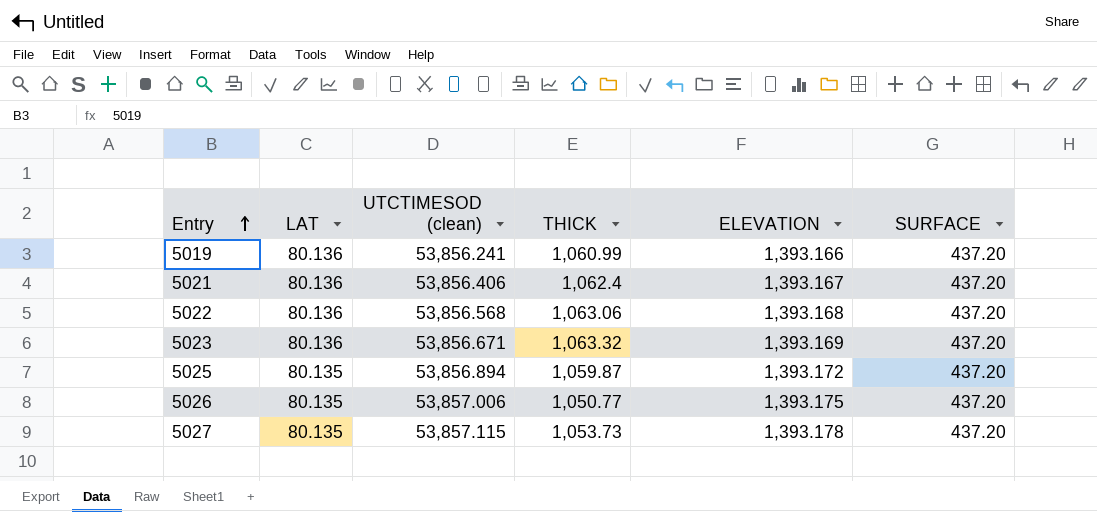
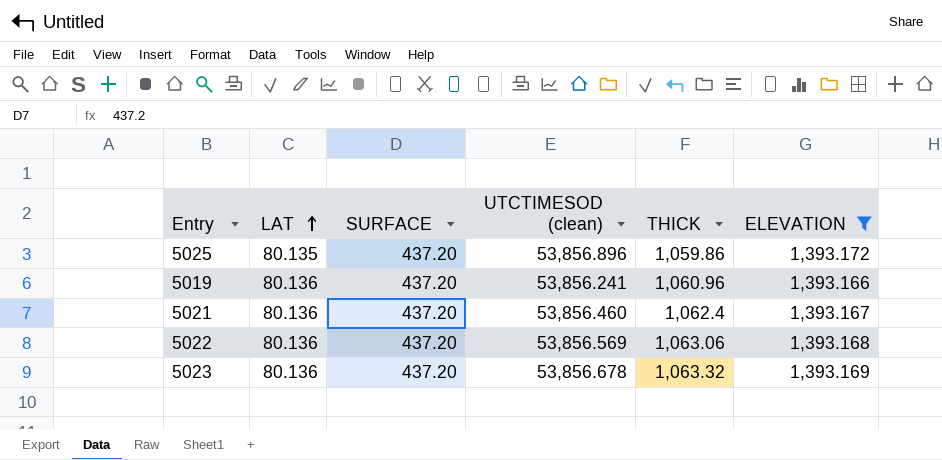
filter: none -> ELEVATION <= 1,393.172
row order: Entry ascending -> LAT ascending
column SURFACE | position: 6 -> 3
5025 | UTCTIMESOD (clean): 53,856.894 -> 53,856.896
5025 | THICK: 1,059.87 -> 1,059.86
5019 | THICK: 1,060.99 -> 1,060.96
5021 | UTCTIMESOD (clean): 53,856.406 -> 53,856.460
5022 | UTCTIMESOD (clean): 53,856.568 -> 53,856.569
5023 | UTCTIMESOD (clean): 53,856.671 -> 53,856.678

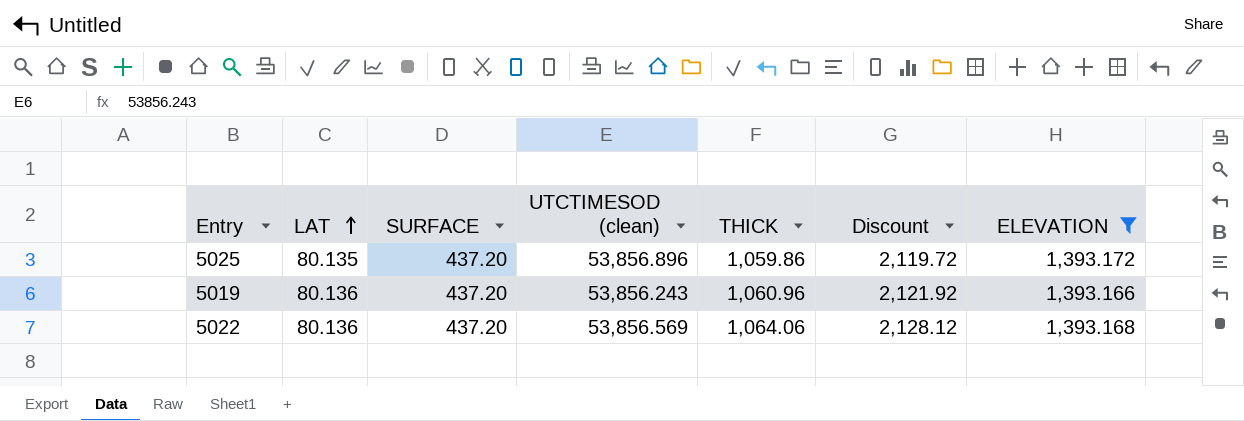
column Discount | formula: none -> [THICK] * 2
row 5021: 80.136 | 437.20 | 53,856.460 | 1,062.4 | 1,393.167 -> none
row 5023: 80.136 | 437.20 | 53,856.678 | 1,063.32 | 1,393.169 -> none
5019 | UTCTIMESOD (clean): 53,856.241 -> 53,856.243
5022 | THICK: 1,063.06 -> 1,064.06

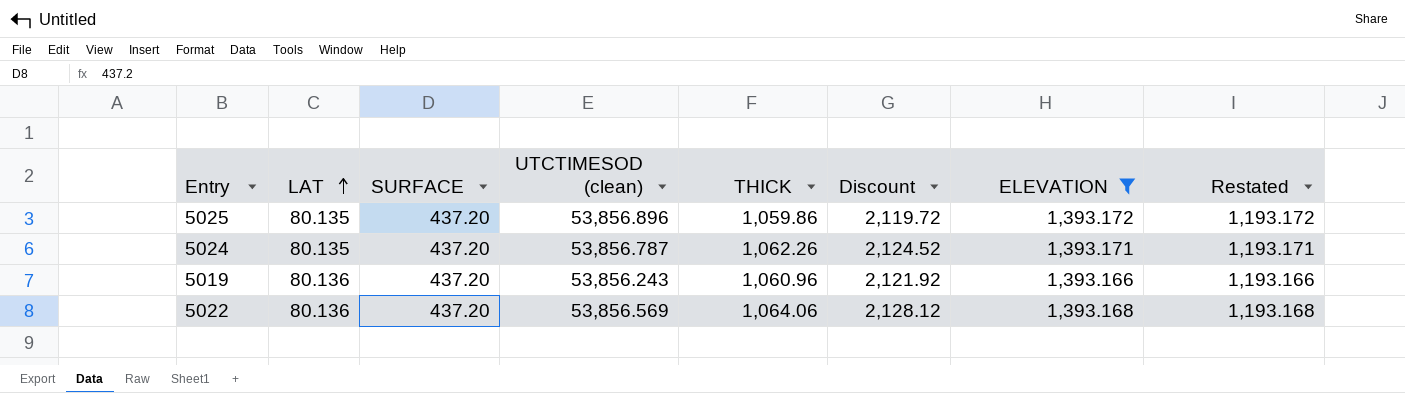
column Restated | formula: none -> [ELEVATION] - 200
row 5024: none -> 80.135 | 437.20 | 53,856.787 | 1,062.26 | 2,124.52 | 1,393.171 | 1,193.171

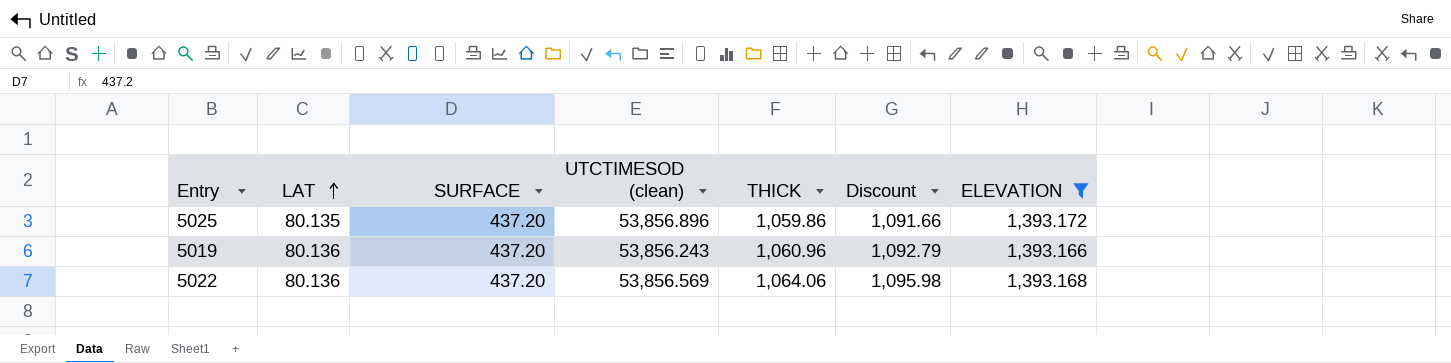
column Restated | formula: [ELEVATION] - 200 -> none
column Discount | formula: [THICK] * 2 -> [THICK] * 1.03
row 5024: 80.135 | 437.20 | 53,856.787 | 1,062.26 | 2,124.52 | 1,393.171 | 1,193.171 -> none

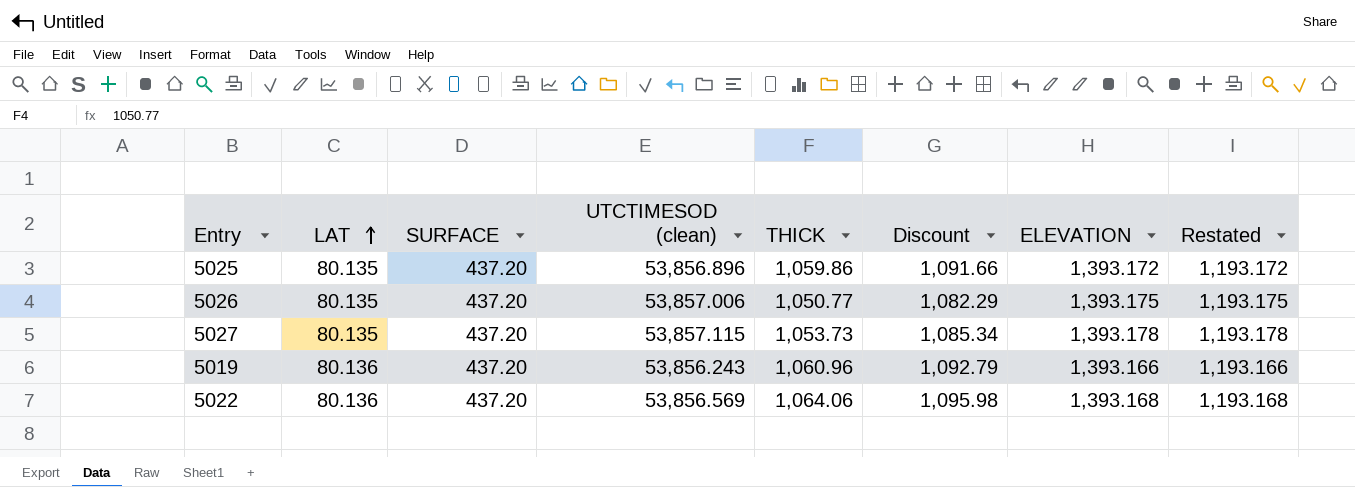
filter: ELEVATION <= 1,393.172 -> none
column Restated | formula: none -> [ELEVATION] - 200

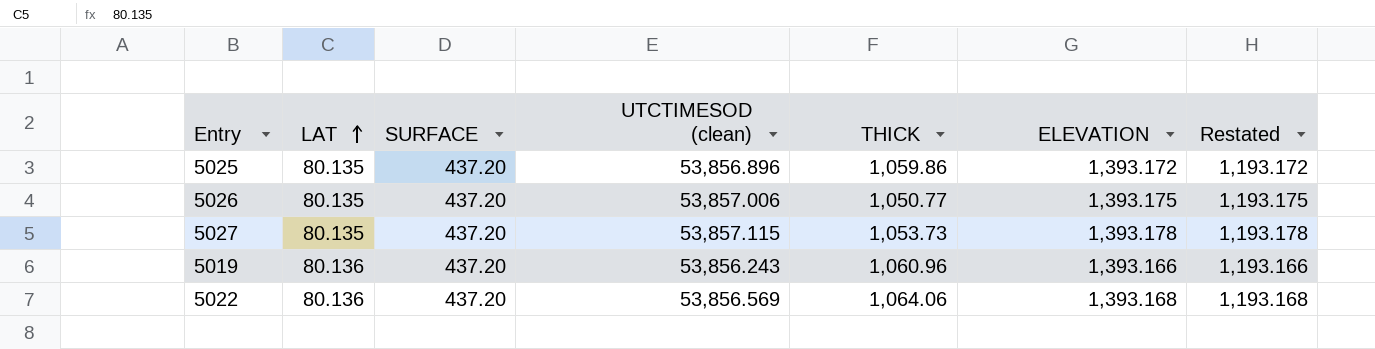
column Discount | formula: [THICK] * 1.03 -> none

